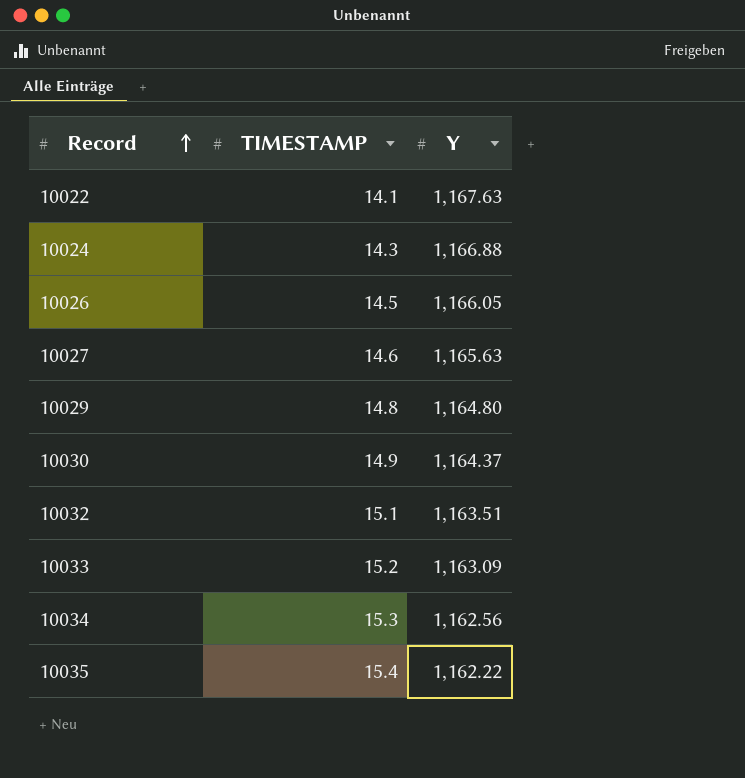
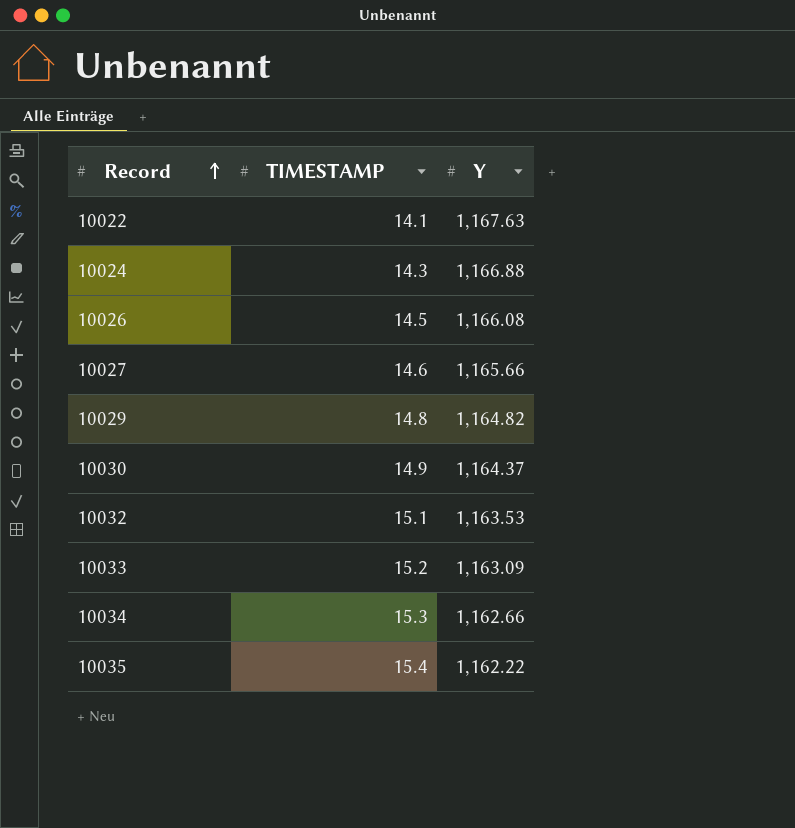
10026 | Y: 1,166.05 -> 1,166.08
10027 | Y: 1,165.63 -> 1,165.66
10029 | Y: 1,164.80 -> 1,164.82
10032 | Y: 1,163.51 -> 1,163.53
10034 | Y: 1,162.56 -> 1,162.66

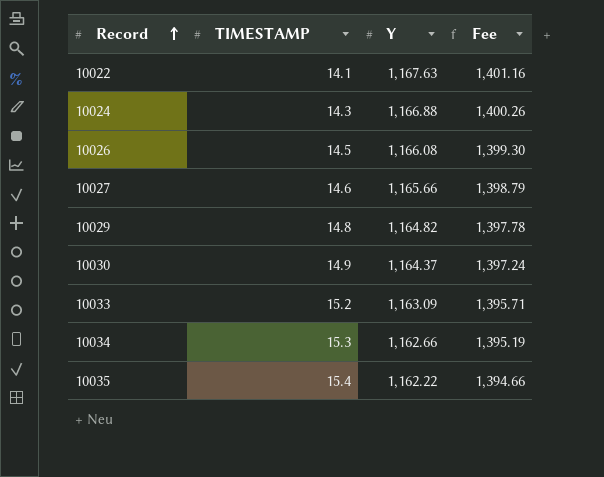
column Fee | formula: none -> [Y] * 1.2
row 10032: 15.1 | 1,163.53 -> none

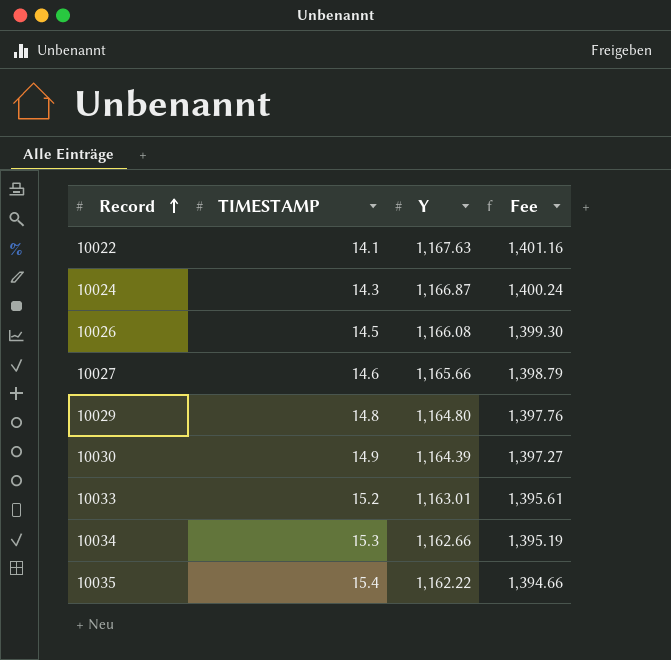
10024 | Y: 1,166.88 -> 1,166.87
10024 | Fee: 1,400.26 -> 1,400.24
10029 | Y: 1,164.82 -> 1,164.80
10029 | Fee: 1,397.78 -> 1,397.76
10030 | Y: 1,164.37 -> 1,164.39
10030 | Fee: 1,397.24 -> 1,397.27
10033 | Y: 1,163.09 -> 1,163.01
10033 | Fee: 1,395.71 -> 1,395.61

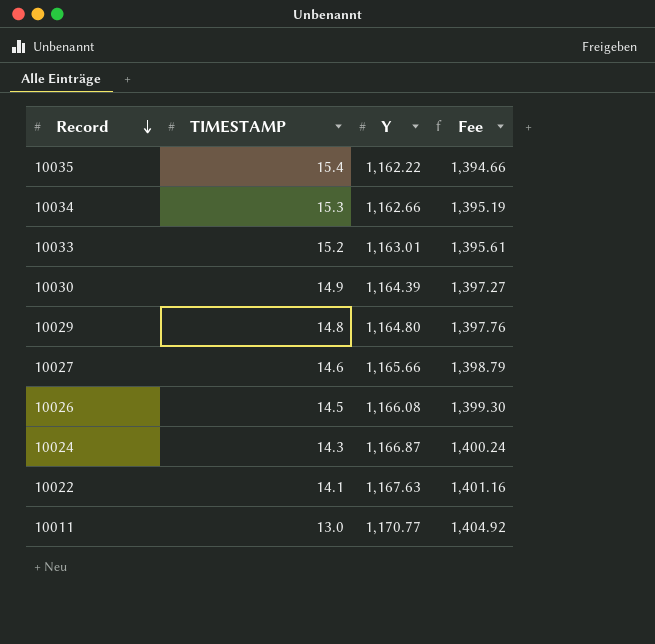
row order: Record ascending -> Record descending
row 10011: none -> 13.0 | 1,170.77 | 1,404.92

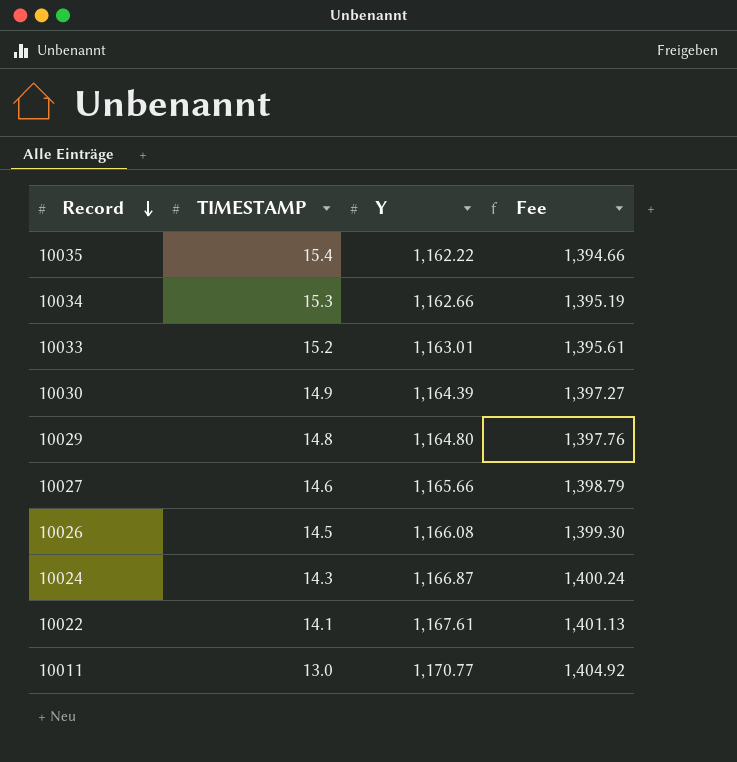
10022 | Y: 1,167.63 -> 1,167.61
10022 | Fee: 1,401.16 -> 1,401.13

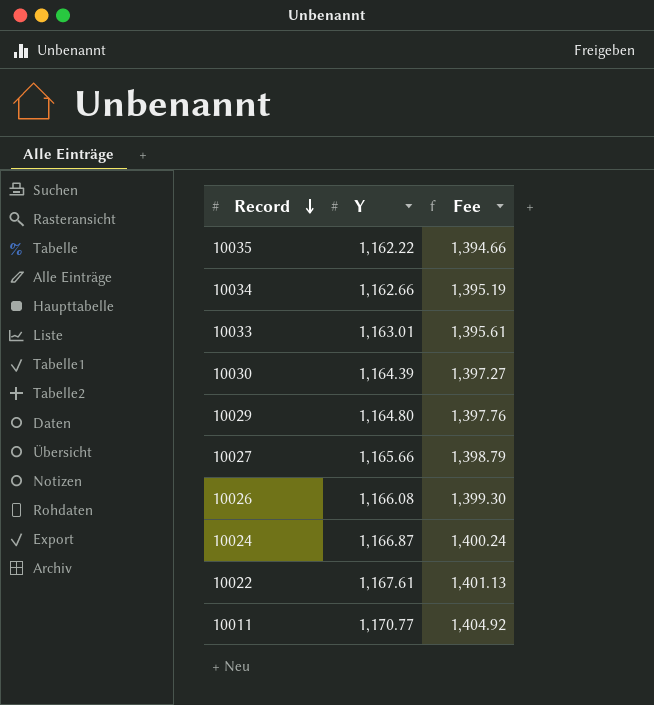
column TIMESTAMP | position: 2 -> none

